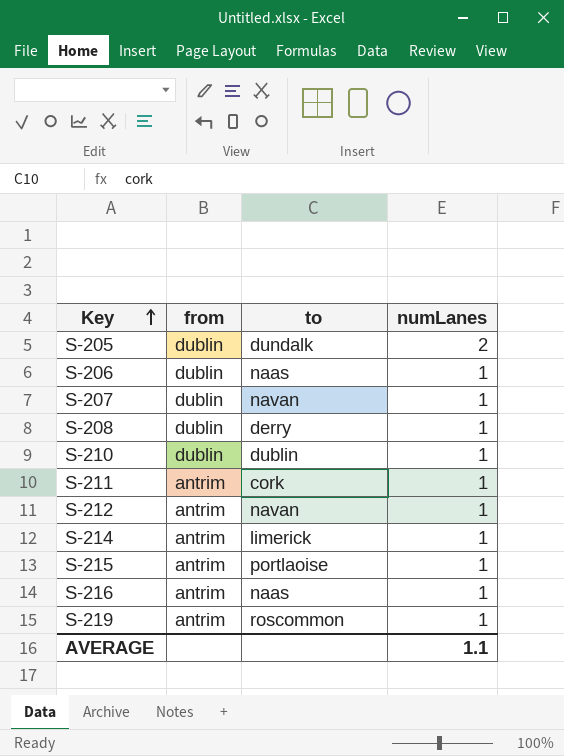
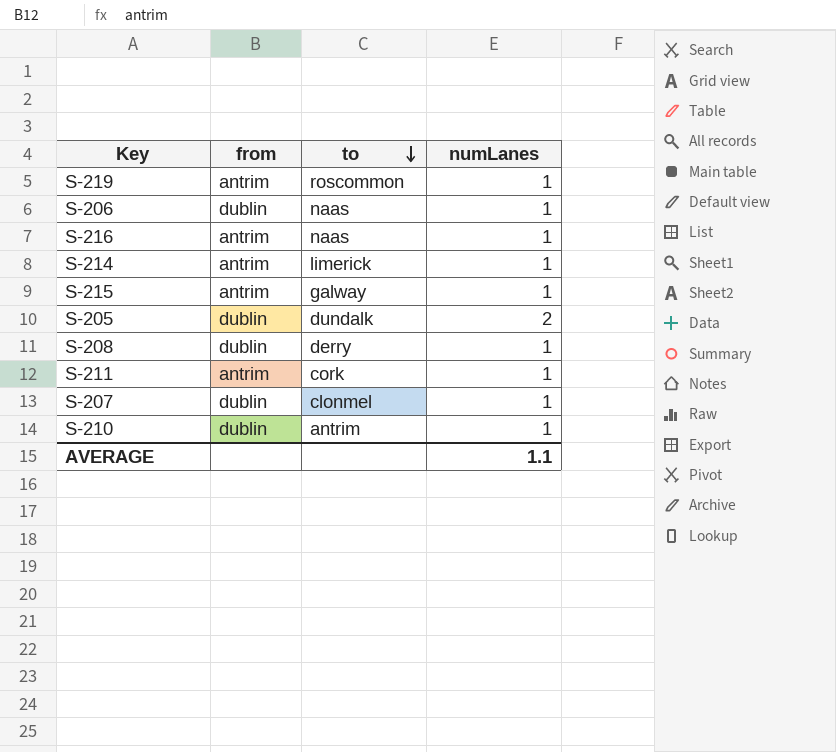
row order: Key ascending -> to descending
row S-212: antrim | navan | 1 -> none
S-215 | to: portlaoise -> galway
S-207 | to: navan -> clonmel
S-210 | to: dublin -> antrim

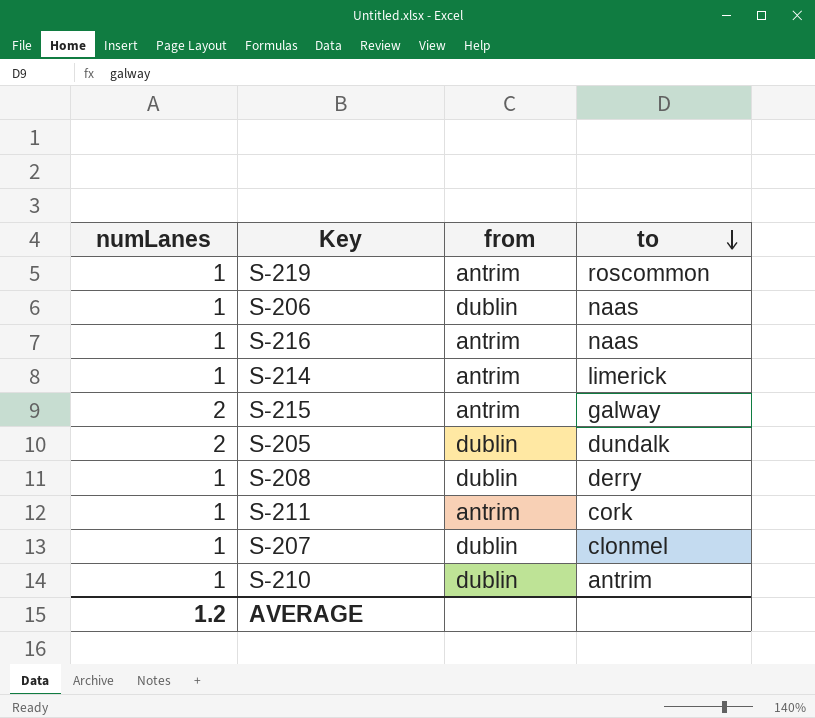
column numLanes | position: 4 -> 1
S-215 | numLanes: 1 -> 2
AVERAGE | numLanes: 1.1 -> 1.2

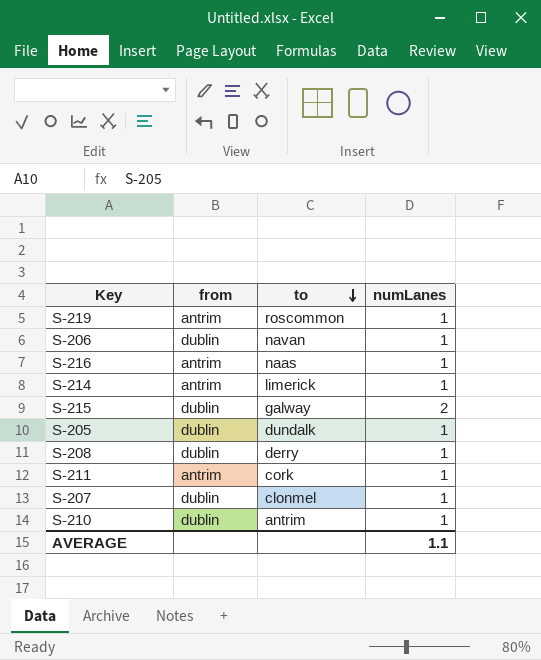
column numLanes | position: 1 -> 4
S-206 | to: naas -> navan
S-215 | from: antrim -> dublin
S-205 | numLanes: 2 -> 1
AVERAGE | numLanes: 1.2 -> 1.1

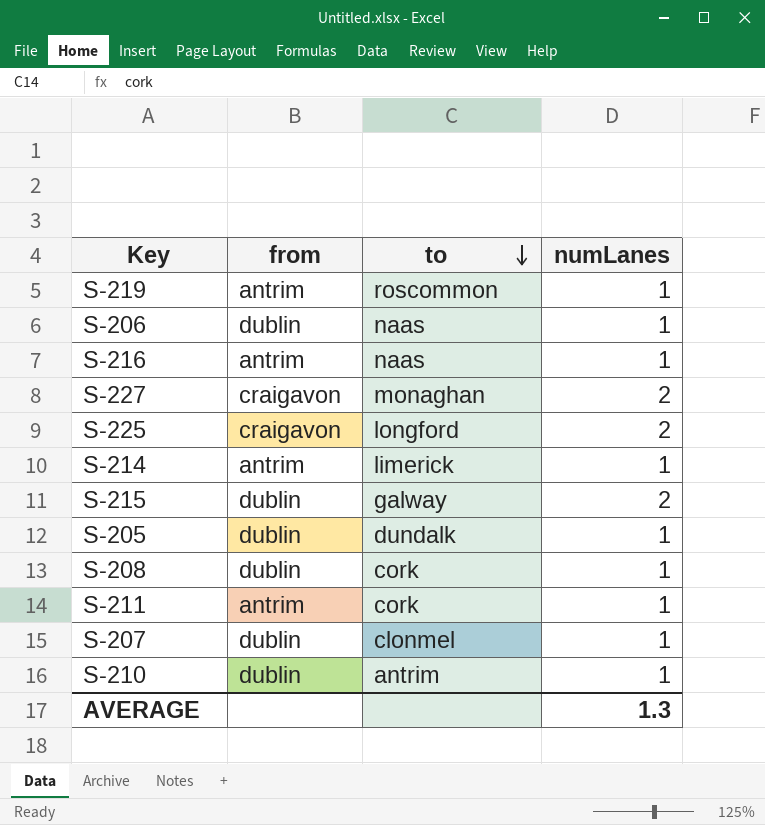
S-206 | to: navan -> naas
row S-227: none -> craigavon | monaghan | 2
row S-225: none -> craigavon | longford | 2
S-208 | to: derry -> cork
AVERAGE | numLanes: 1.1 -> 1.3

